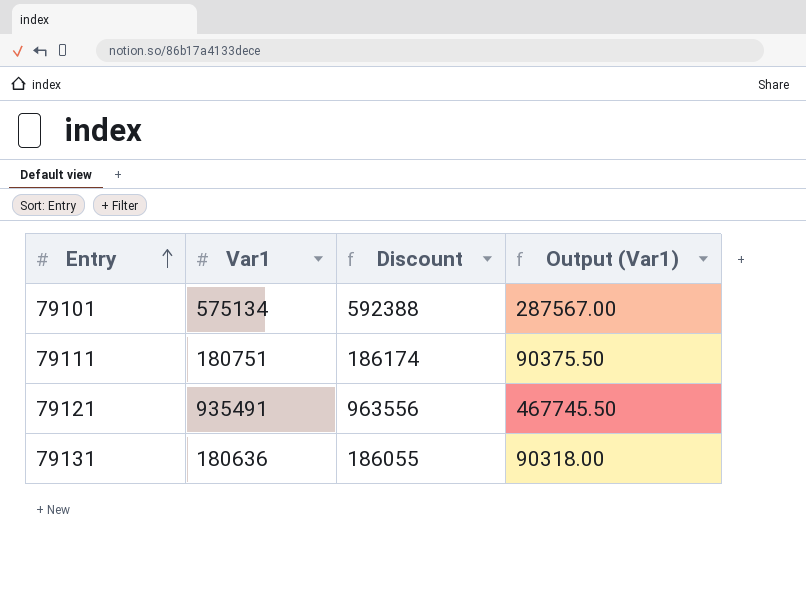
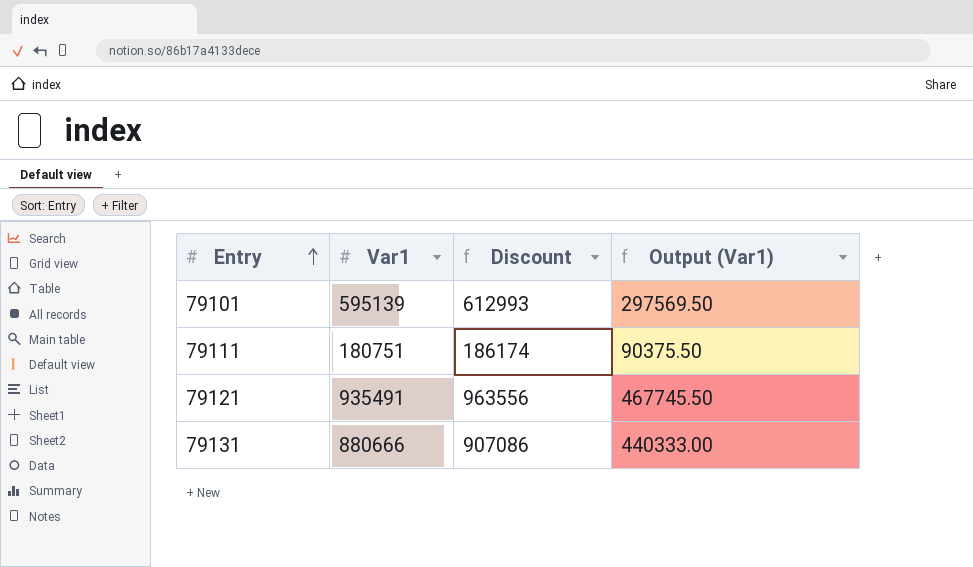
79101 | Var1: 575134 -> 595139
79101 | Discount: 592388 -> 612993
79101 | Output (Var1): 287567.00 -> 297569.50
79131 | Var1: 180636 -> 880666
79131 | Discount: 186055 -> 907086
79131 | Output (Var1): 90318.00 -> 440333.00

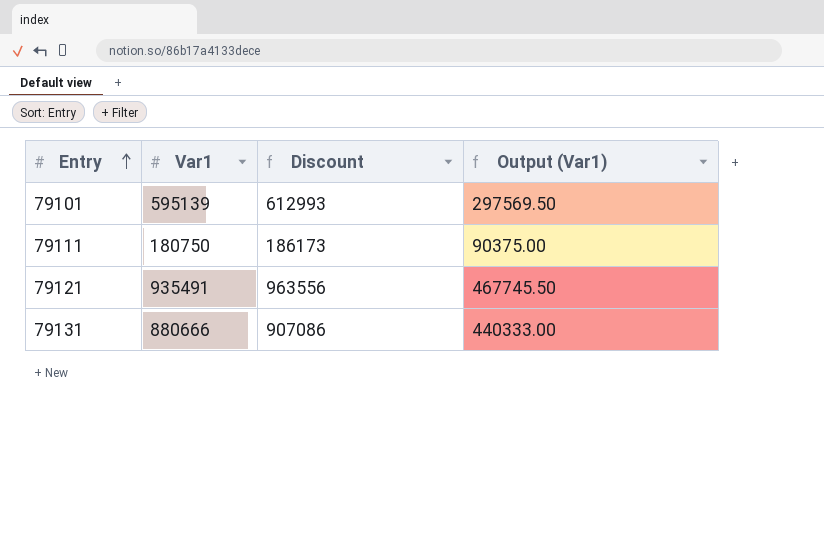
79111 | Var1: 180751 -> 180750
79111 | Discount: 186174 -> 186173
79111 | Output (Var1): 90375.50 -> 90375.00

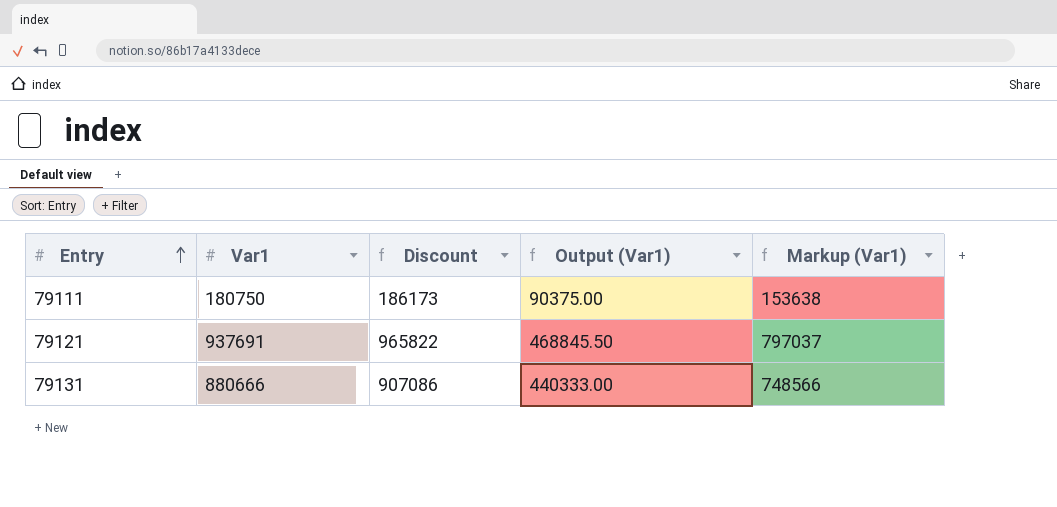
column Markup (Var1) | formula: none -> [Var1] * 0.85
row 79101: 595139 | 612993 | 297569.50 -> none
79121 | Var1: 935491 -> 937691
79121 | Discount: 963556 -> 965822
79121 | Output (Var1): 467745.50 -> 468845.50

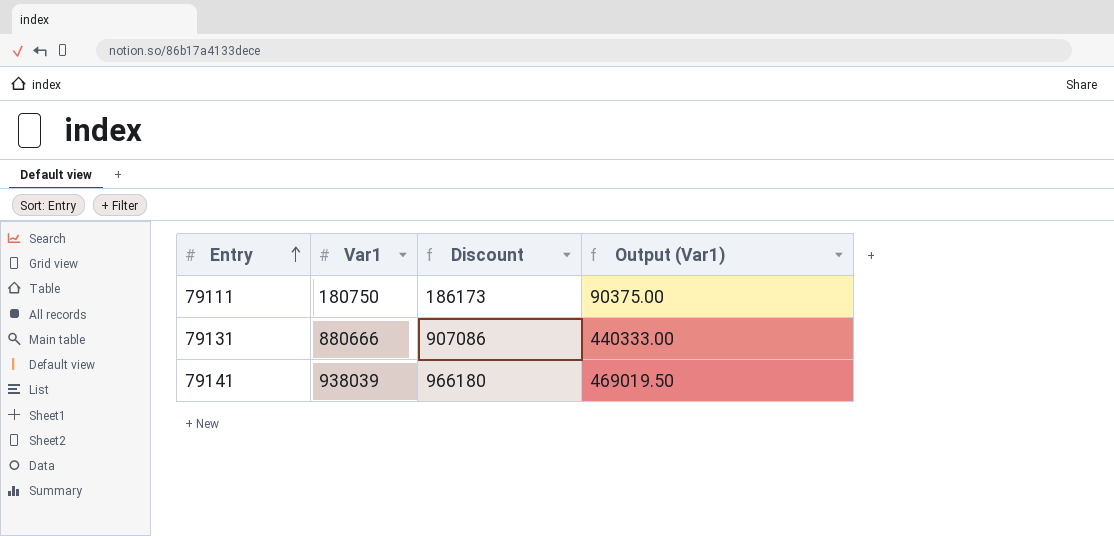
column Markup (Var1) | formula: [Var1] * 0.85 -> none
row 79121: 937691 | 965822 | 468845.50 | 797037 -> none
row 79141: none -> 938039 | 966180 | 469019.50

